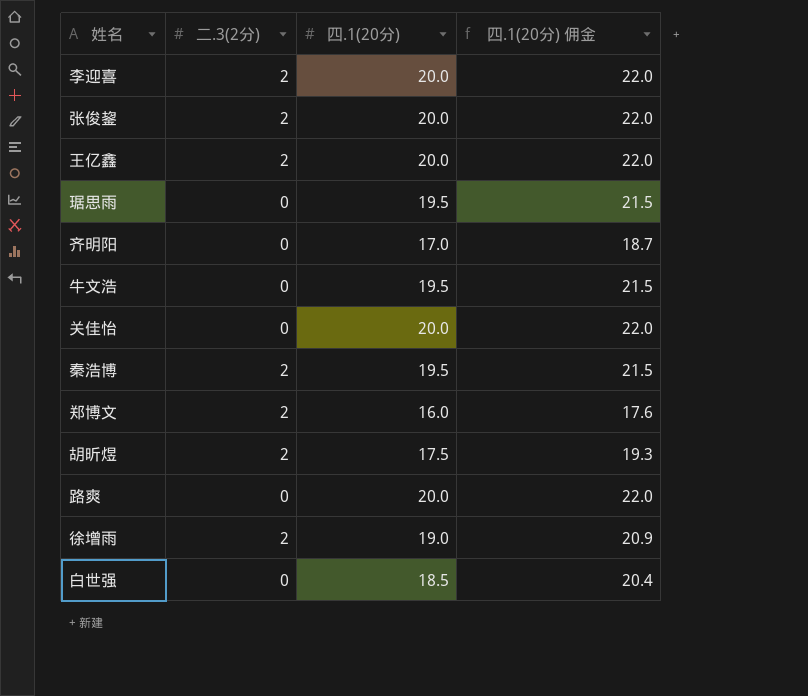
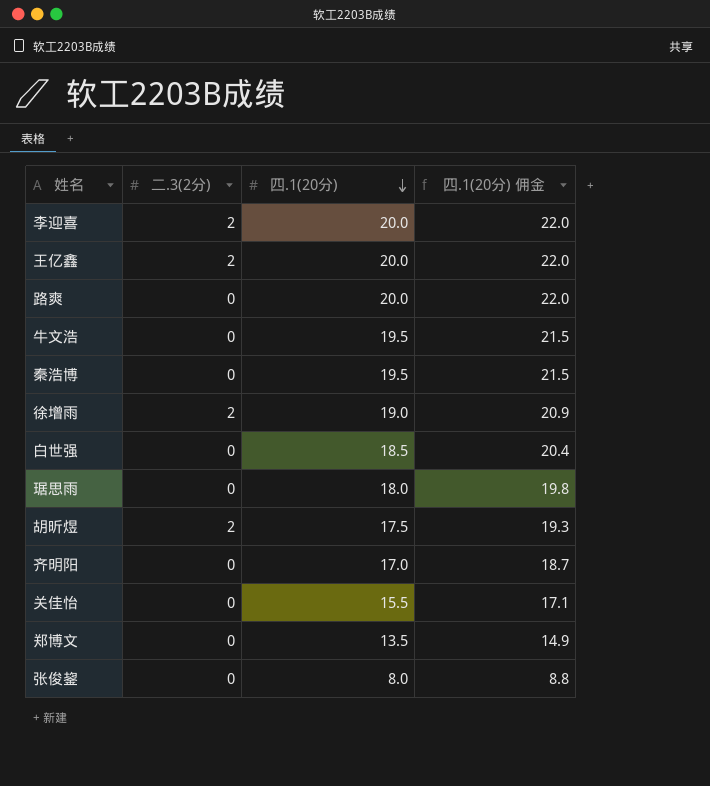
row order: none -> 四.1(20分) descending
秦浩博 | 二.3(2分): 2 -> 0
琚思雨 | 四.1(20分): 19.5 -> 18.0
琚思雨 | 四.1(20分) 佣金: 21.5 -> 19.8
关佳怡 | 四.1(20分): 20.0 -> 15.5
关佳怡 | 四.1(20分) 佣金: 22.0 -> 17.1
郑博文 | 二.3(2分): 2 -> 0
郑博文 | 四.1(20分): 16.0 -> 13.5
郑博文 | 四.1(20分) 佣金: 17.6 -> 14.9
张俊鋆 | 二.3(2分): 2 -> 0
张俊鋆 | 四.1(20分): 20.0 -> 8.0
张俊鋆 | 四.1(20分) 佣金: 22.0 -> 8.8

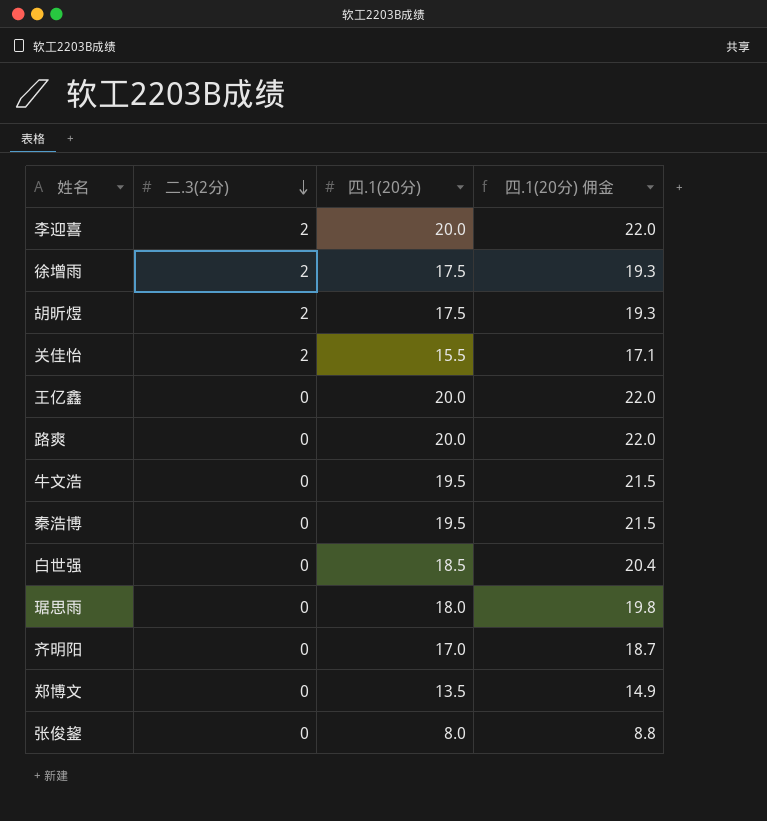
row order: 四.1(20分) descending -> 二.3(2分) descending
徐增雨 | 四.1(20分): 19.0 -> 17.5
徐增雨 | 四.1(20分) 佣金: 20.9 -> 19.3
关佳怡 | 二.3(2分): 0 -> 2
王亿鑫 | 二.3(2分): 2 -> 0

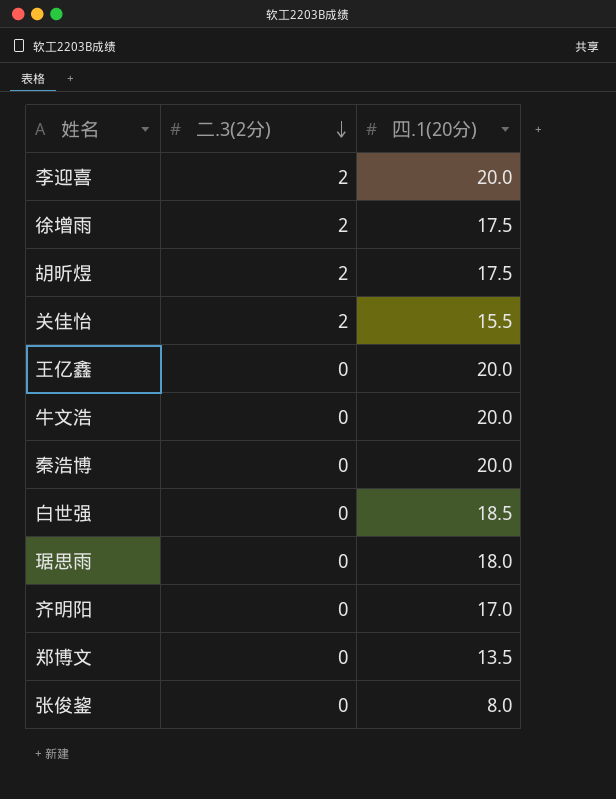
column 四.1(20分) 佣金 | formula: [四.1(20分)] * 1.1 -> none
row 路爽: 0 | 20.0 | 22.0 -> none
牛文浩 | 四.1(20分): 19.5 -> 20.0
秦浩博 | 四.1(20分): 19.5 -> 20.0

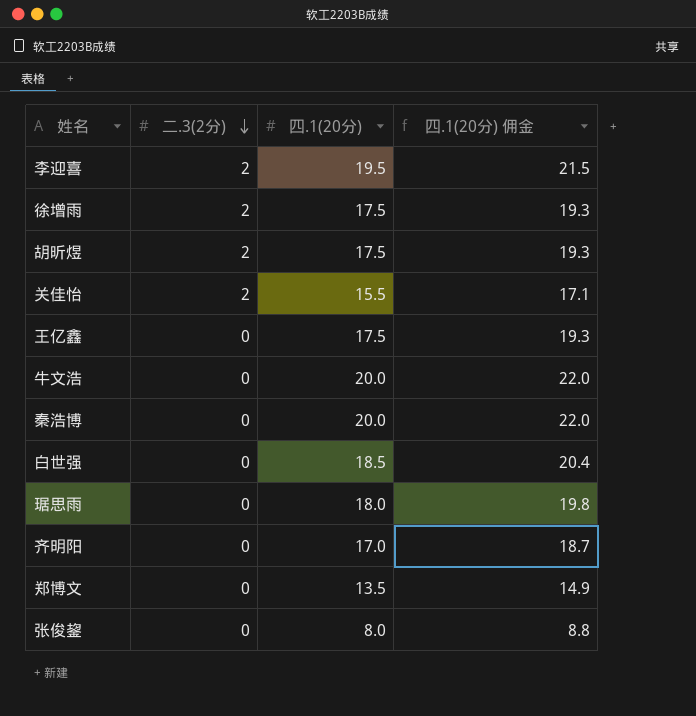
column 四.1(20分) 佣金 | formula: none -> [四.1(20分)] * 1.1
李迎喜 | 四.1(20分): 20.0 -> 19.5
王亿鑫 | 四.1(20分): 20.0 -> 17.5

